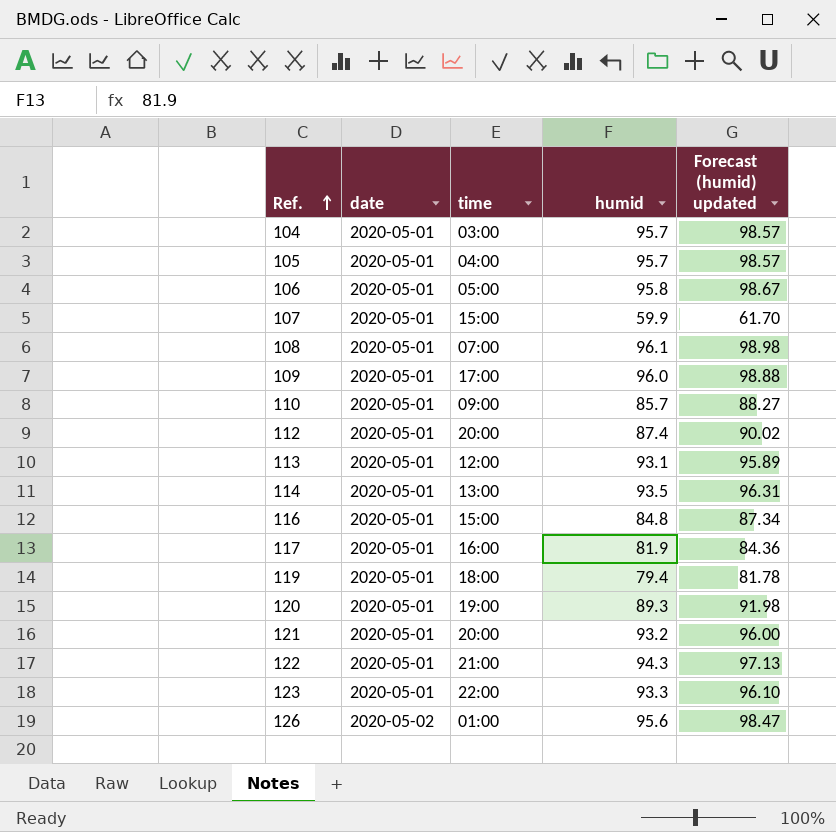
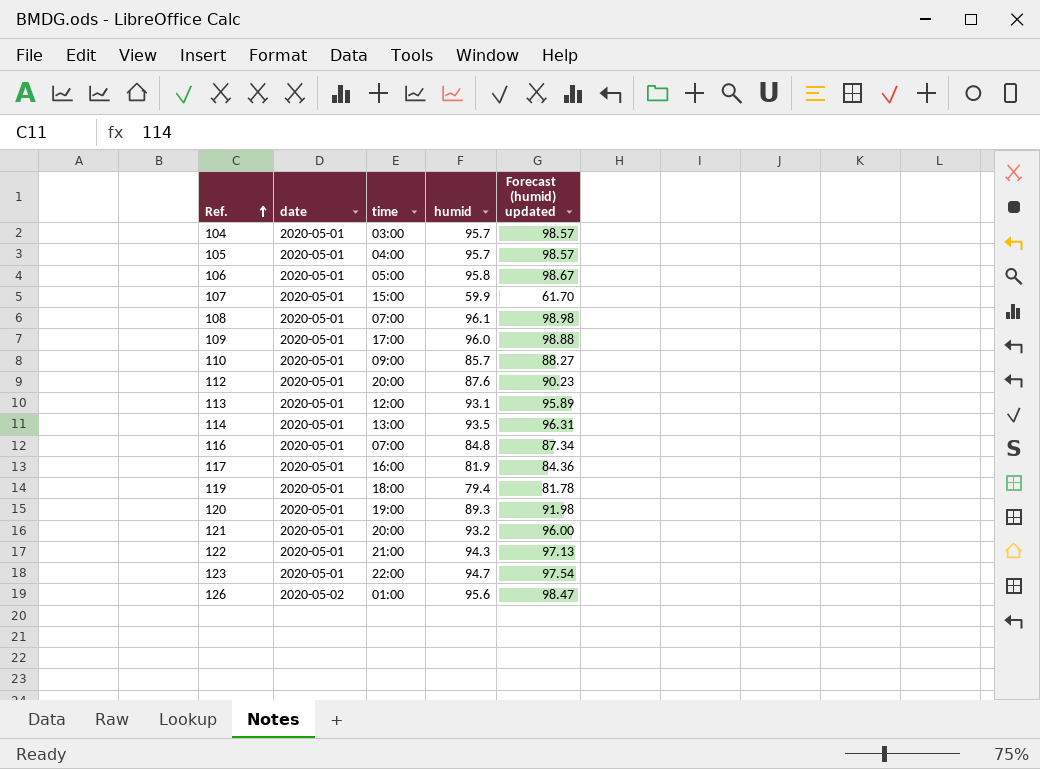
112 | humid: 87.4 -> 87.6
112 | Forecast (humid) updated: 90.02 -> 90.23
116 | time: 15:00 -> 07:00
123 | humid: 93.3 -> 94.7
123 | Forecast (humid) updated: 96.10 -> 97.54

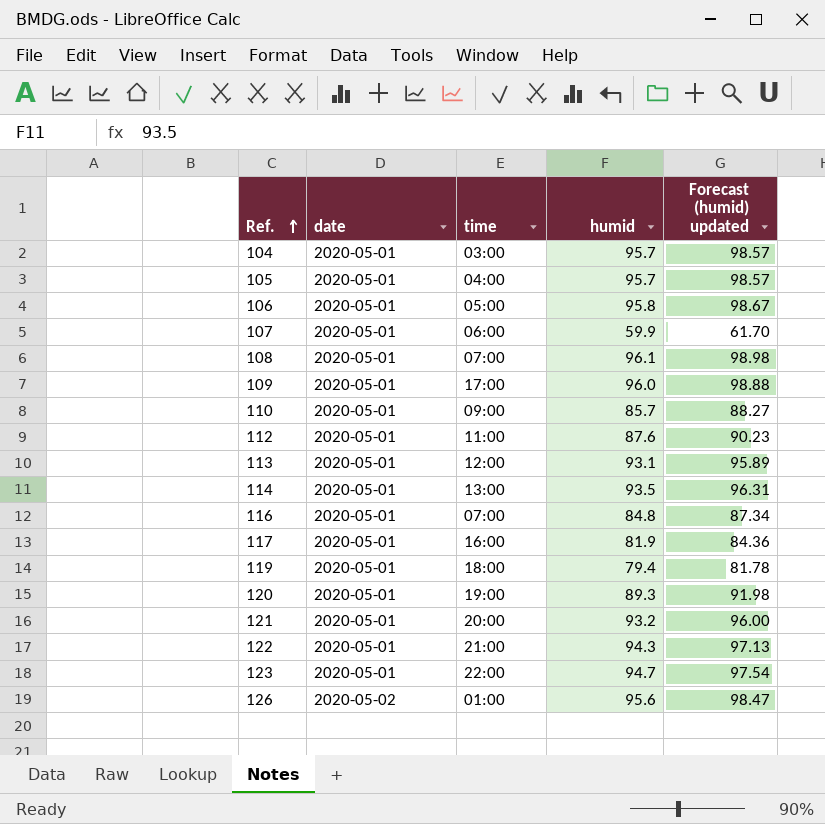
107 | time: 15:00 -> 06:00
112 | time: 20:00 -> 11:00

